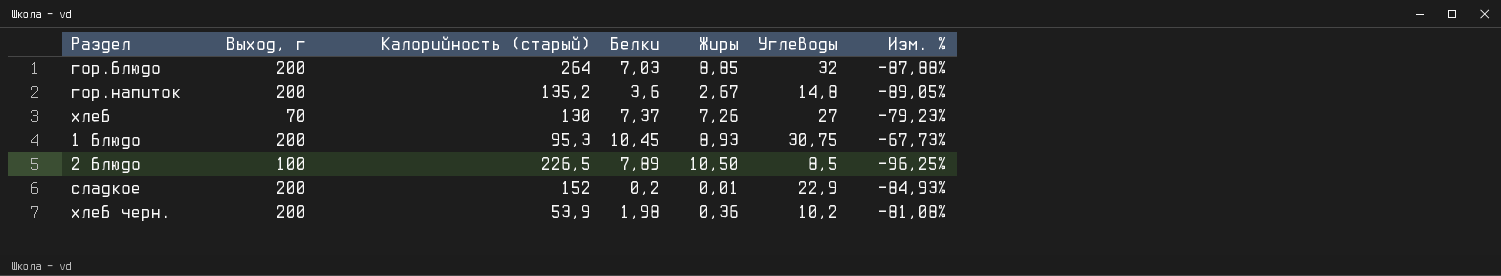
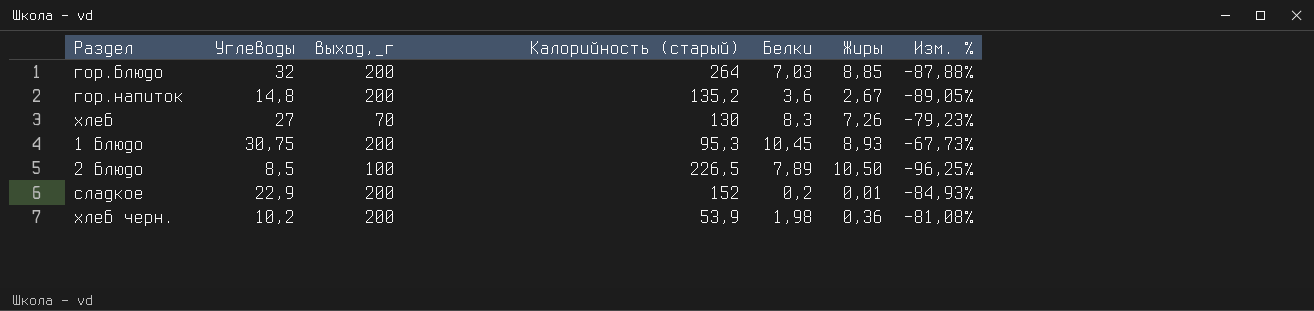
column Углеводы | position: 6 -> 2
column name: Выход, г -> выход,_г
хлеб | Белки: 7,37 -> 8,3

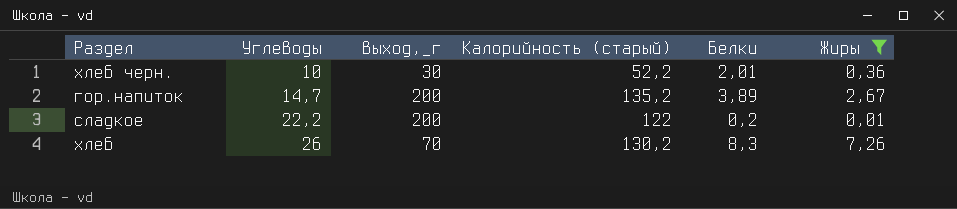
filter: none -> Жиры <= 7,26
row order: none -> Углеводы ascending
column Изм. % | formula: ([Углеводы] - [Калорийность (старый)]) / [Калорийность (старый)] -> none
хлеб черн. | Углеводы: 10,2 -> 10
хлеб черн. | выход,_г: 200 -> 30
хлеб черн. | Калорийность (старый): 53,9 -> 52,2
хлеб черн. | Белки: 1,98 -> 2,01
гор.напиток | Углеводы: 14,8 -> 14,7
гор.напиток | Белки: 3,6 -> 3,89
сладкое | Углеводы: 22,9 -> 22,2
сладкое | Калорийность (старый): 152 -> 122
хлеб | Углеводы: 27 -> 26
хлеб | Калорийность (старый): 130 -> 130,2

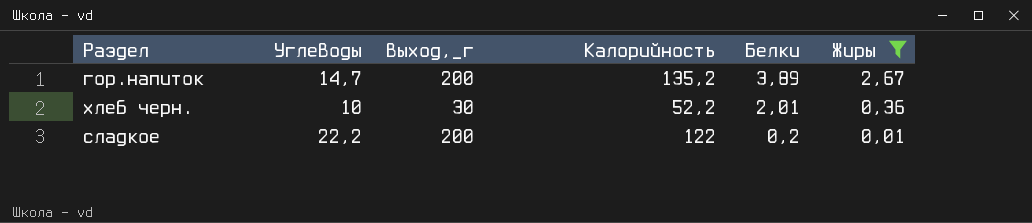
row order: Углеводы ascending -> Белки descending
column name: Калорийность (старый) -> Калорийность
row хлеб: 26 | 70 | 130,2 | 8,3 | 7,26 -> none

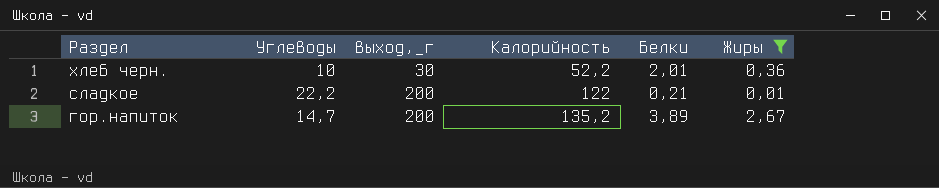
row order: Белки descending -> Раздел descending
сладкое | Белки: 0,2 -> 0,21

